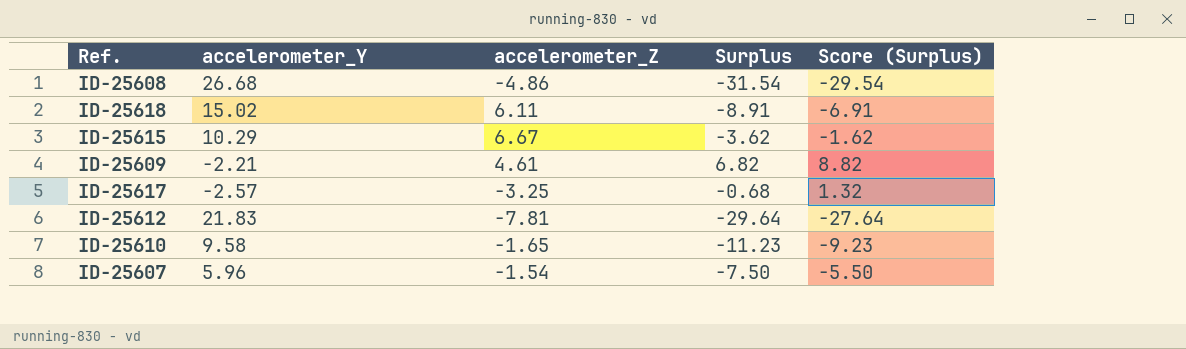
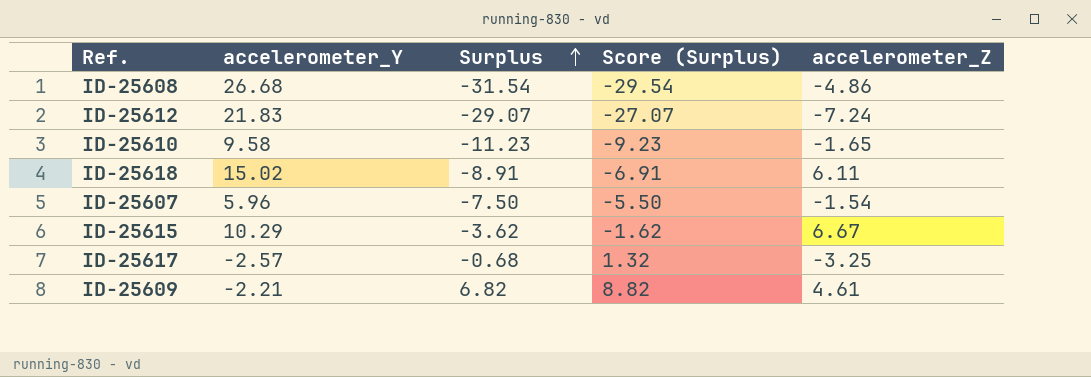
row order: none -> Surplus ascending
column accelerometer_Z | position: 3 -> 5
ID-25612 | Surplus: -29.64 -> -29.07
ID-25612 | Score (Surplus): -27.64 -> -27.07
ID-25612 | accelerometer_Z: -7.81 -> -7.24

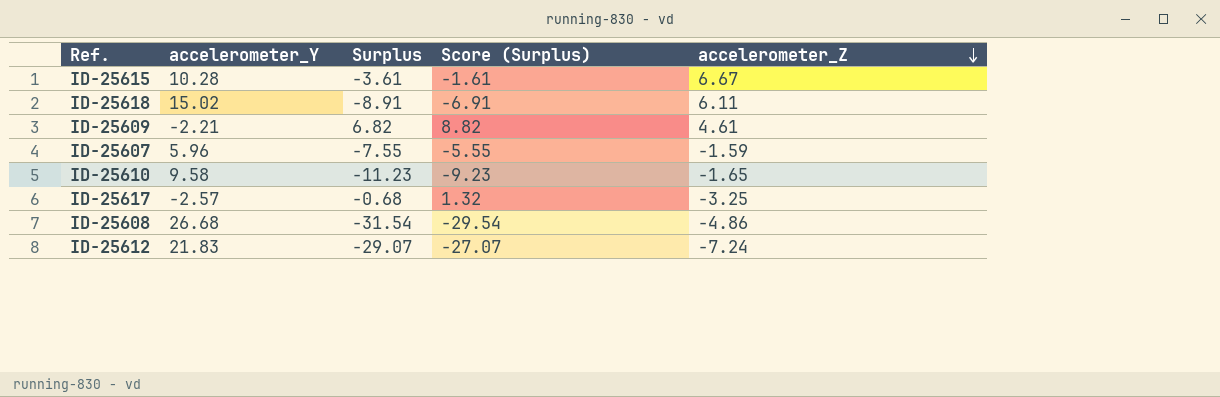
row order: Surplus ascending -> accelerometer_Z descending
ID-25615 | accelerometer_Y: 10.29 -> 10.28
ID-25615 | Surplus: -3.62 -> -3.61
ID-25615 | Score (Surplus): -1.62 -> -1.61
ID-25607 | Surplus: -7.50 -> -7.55
ID-25607 | Score (Surplus): -5.50 -> -5.55
ID-25607 | accelerometer_Z: -1.54 -> -1.59

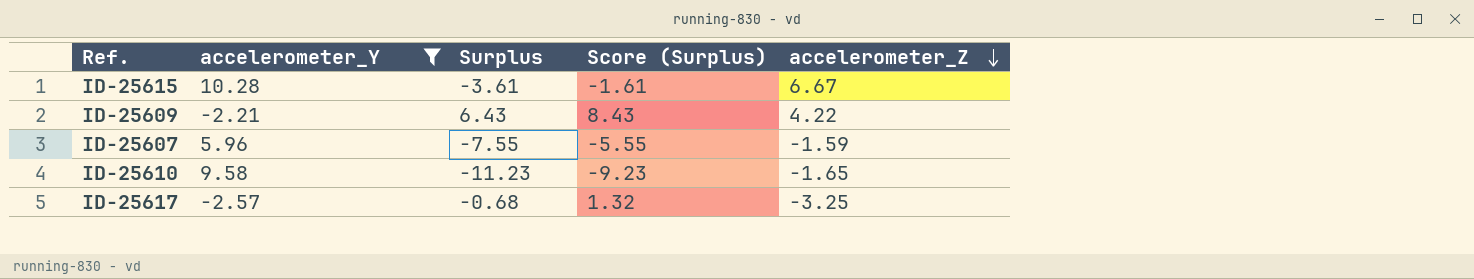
filter: none -> accelerometer_Y <= 10.28
ID-25609 | Surplus: 6.82 -> 6.43
ID-25609 | Score (Surplus): 8.82 -> 8.43
ID-25609 | accelerometer_Z: 4.61 -> 4.22

